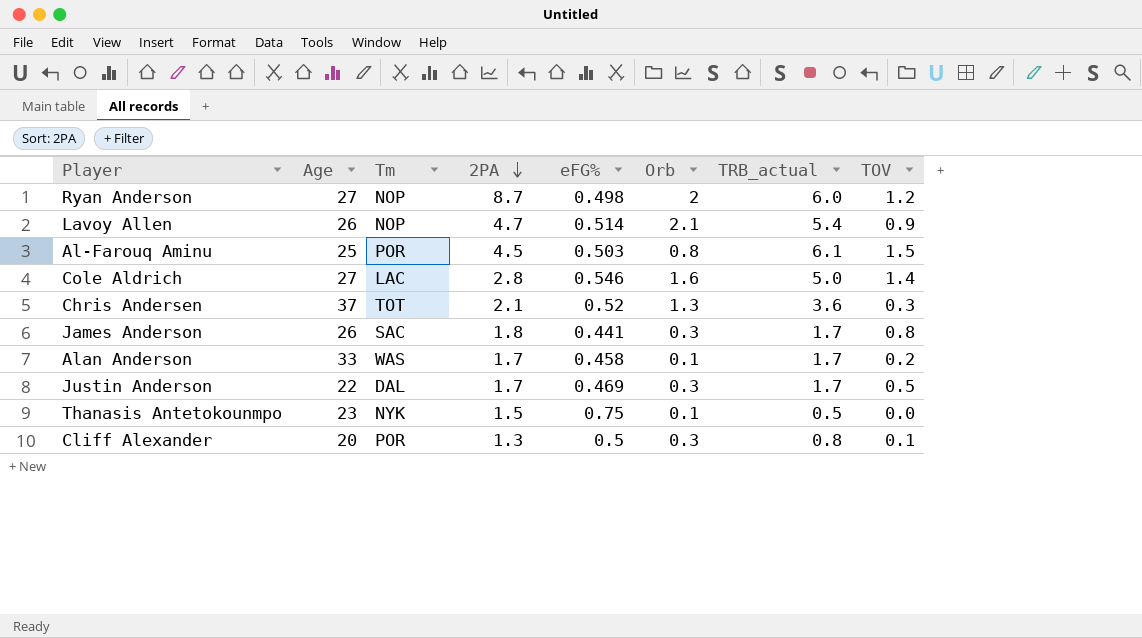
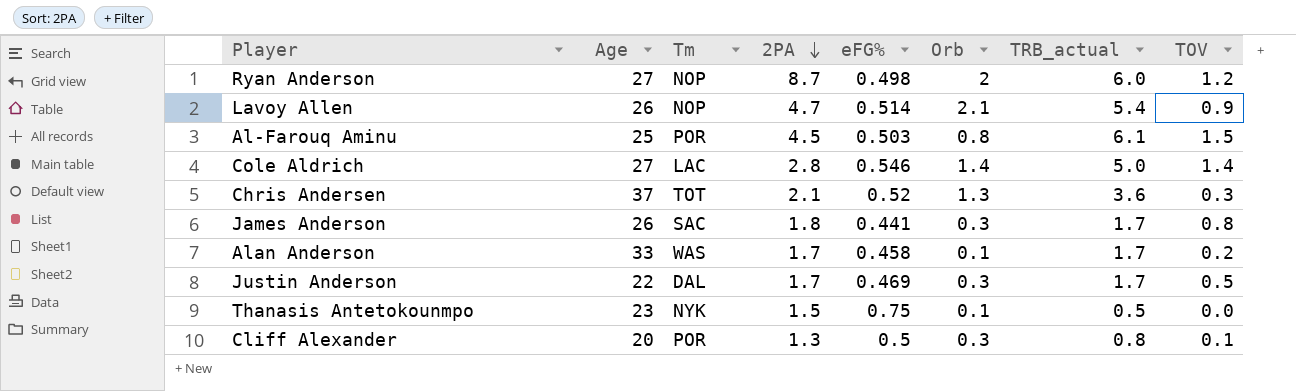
Cole Aldrich | Orb: 1.6 -> 1.4

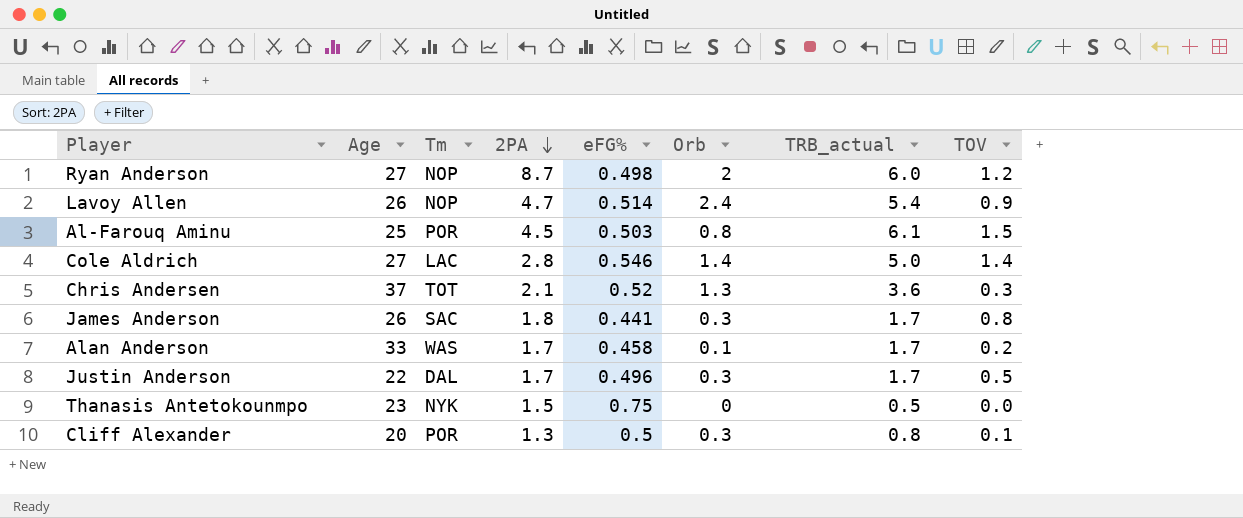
Lavoy Allen | Orb: 2.1 -> 2.4
Justin Anderson | eFG%: 0.469 -> 0.496
Thanasis Antetokounmpo | Orb: 0.1 -> 0

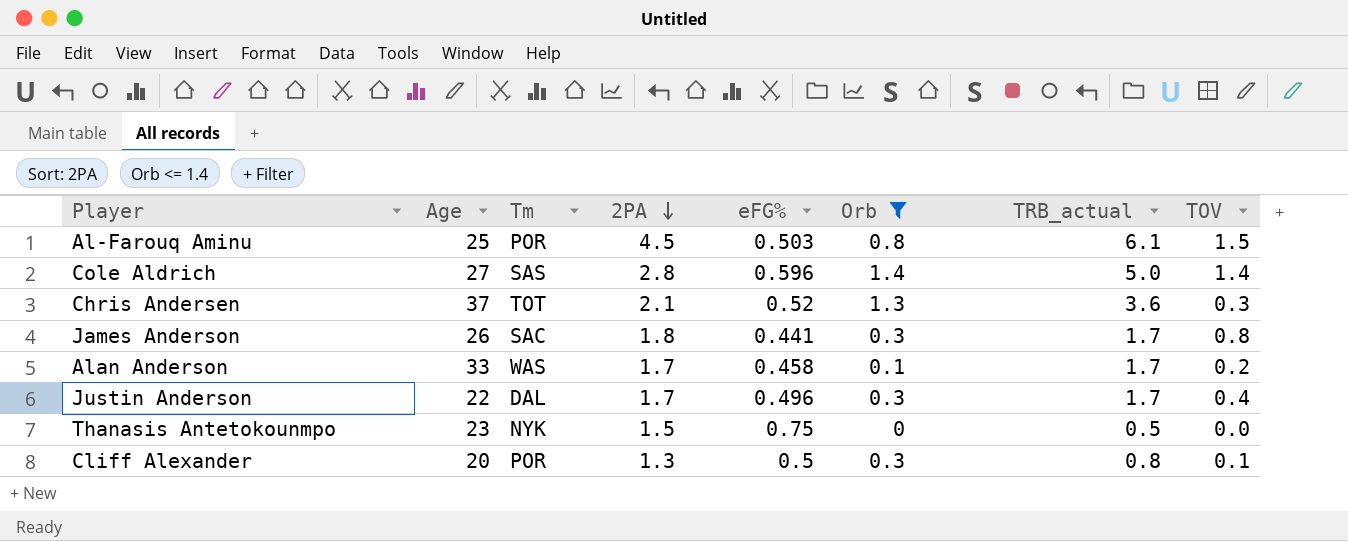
filter: none -> Orb <= 1.4
Cole Aldrich | Tm: LAC -> SAS
Cole Aldrich | eFG%: 0.546 -> 0.596
Justin Anderson | TOV: 0.5 -> 0.4

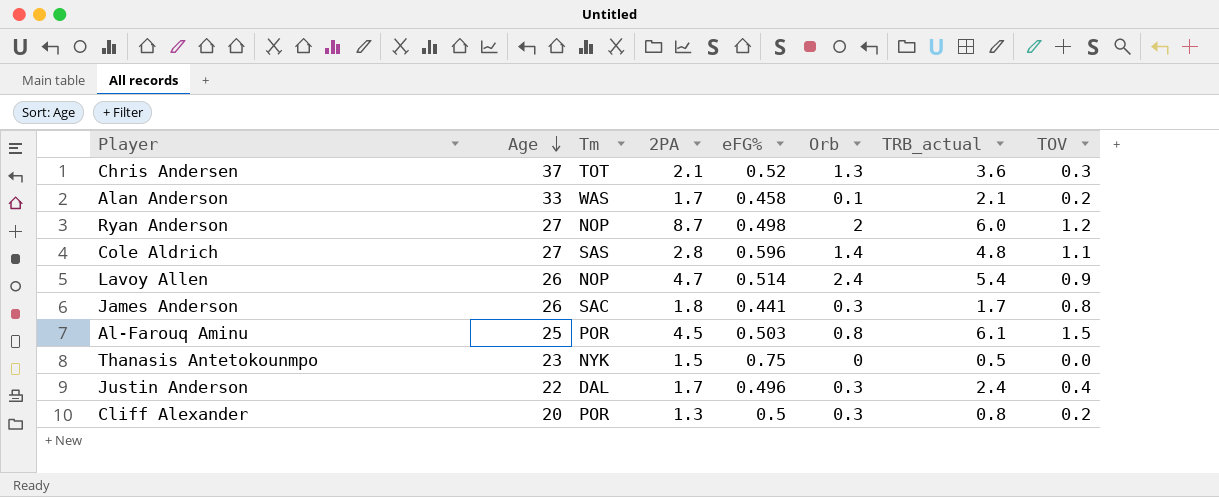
filter: Orb <= 1.4 -> none
row order: 2PA descending -> Age descending
Alan Anderson | TRB_actual: 1.7 -> 2.1
Cole Aldrich | TRB_actual: 5.0 -> 4.8
Cole Aldrich | TOV: 1.4 -> 1.1
Justin Anderson | TRB_actual: 1.7 -> 2.4
Cliff Alexander | TOV: 0.1 -> 0.2

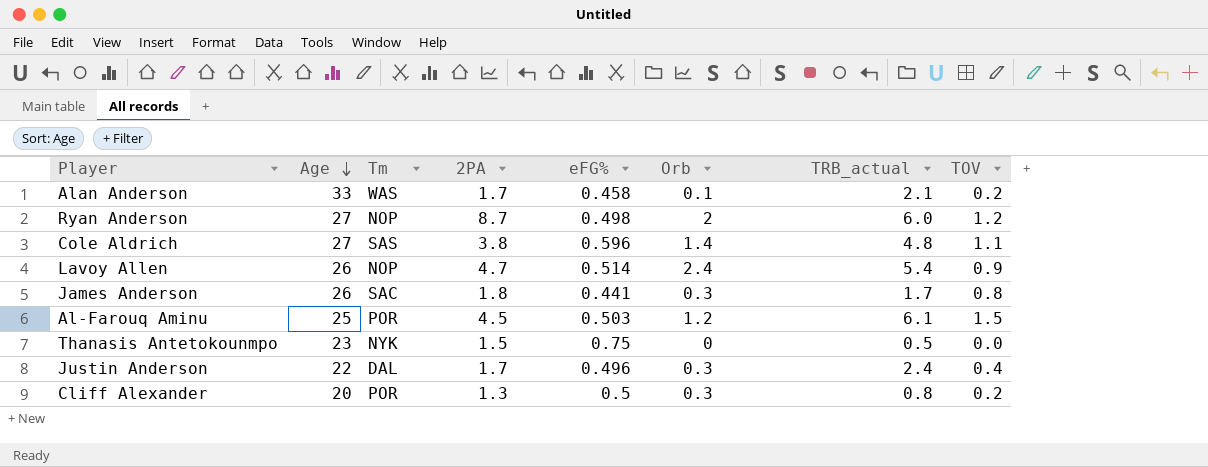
row Chris Andersen: 37 | TOT | 2.1 | 0.52 | 1.3 | 3.6 | 0.3 -> none
Cole Aldrich | 2PA: 2.8 -> 3.8
Al-Farouq Aminu | Orb: 0.8 -> 1.2

